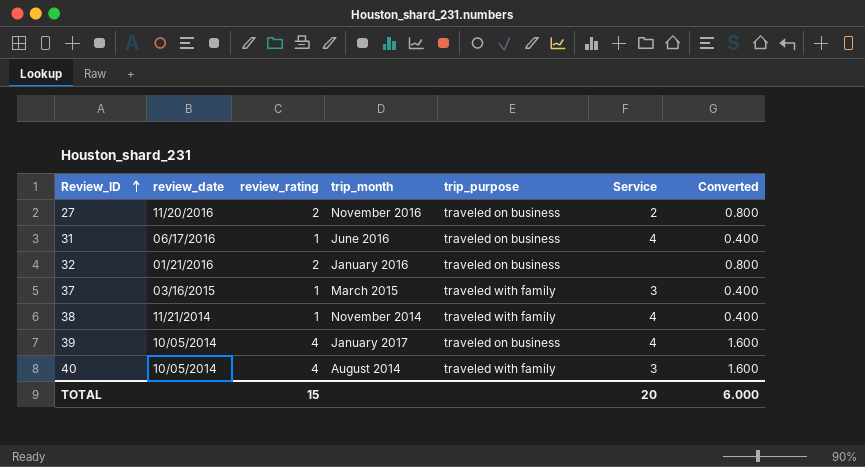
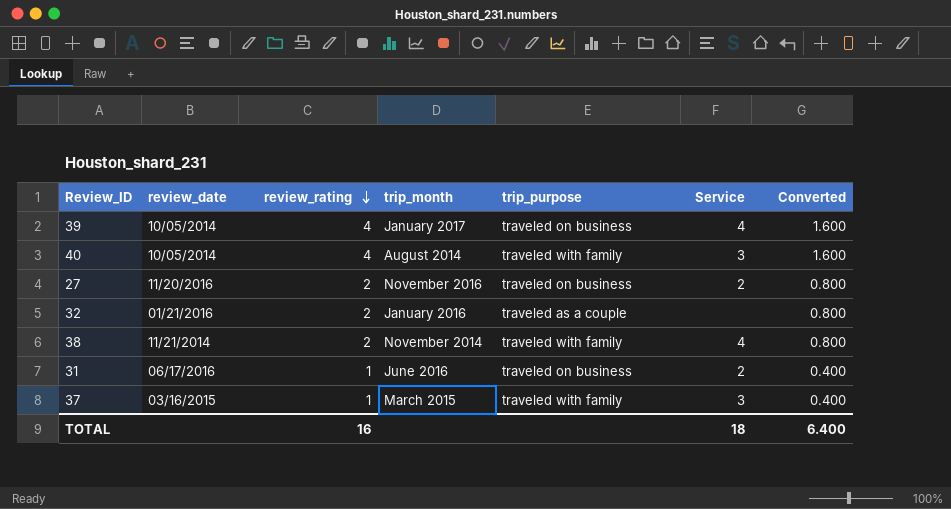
row order: Review_ID ascending -> review_rating descending
32 | trip_purpose: traveled on business -> traveled as a couple
38 | review_rating: 1 -> 2
38 | Converted: 0.400 -> 0.800
31 | Service: 4 -> 2
TOTAL | review_rating: 15 -> 16
TOTAL | Service: 20 -> 18
TOTAL | Converted: 6.000 -> 6.400

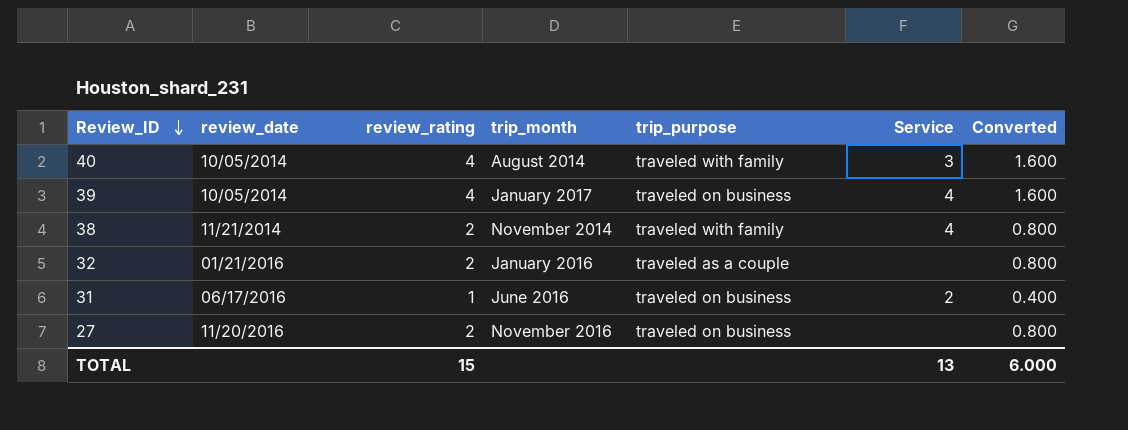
row order: review_rating descending -> Review_ID descending
row 37: 03/16/2015 | 1 | March 2015 | traveled with family | 3 | 0.400 -> none
27 | Service: 2 -> none
TOTAL | review_rating: 16 -> 15
TOTAL | Service: 18 -> 13
TOTAL | Converted: 6.400 -> 6.000

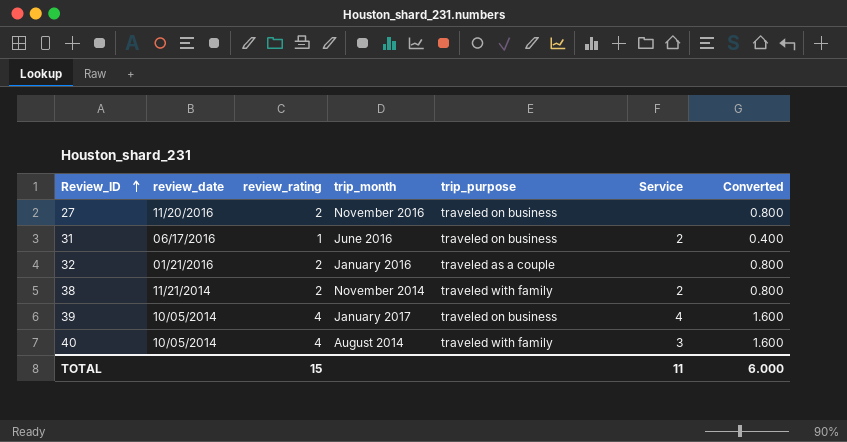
row order: Review_ID descending -> Review_ID ascending
38 | Service: 4 -> 2
TOTAL | Service: 13 -> 11

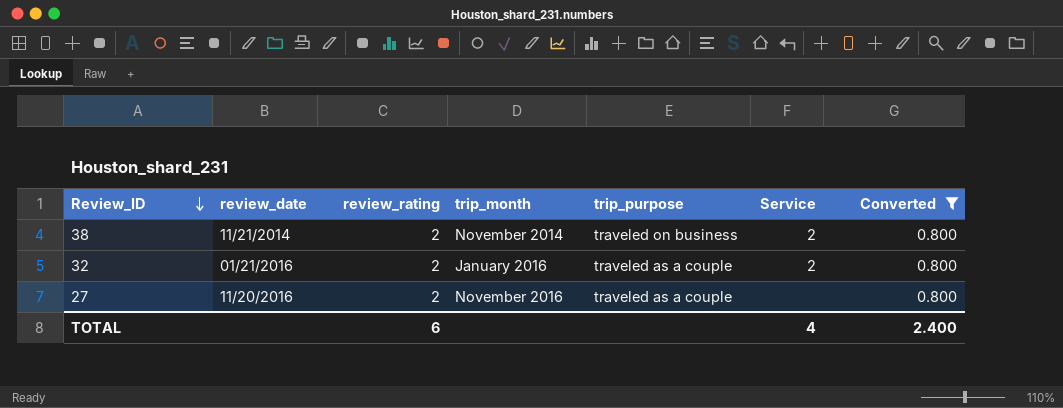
filter: none -> Converted = 0.800
row order: Review_ID ascending -> Review_ID descending
38 | trip_purpose: traveled with family -> traveled on business
32 | Service: none -> 2
27 | trip_purpose: traveled on business -> traveled as a couple
TOTAL | review_rating: 15 -> 6
TOTAL | Service: 11 -> 4
TOTAL | Converted: 6.000 -> 2.400

